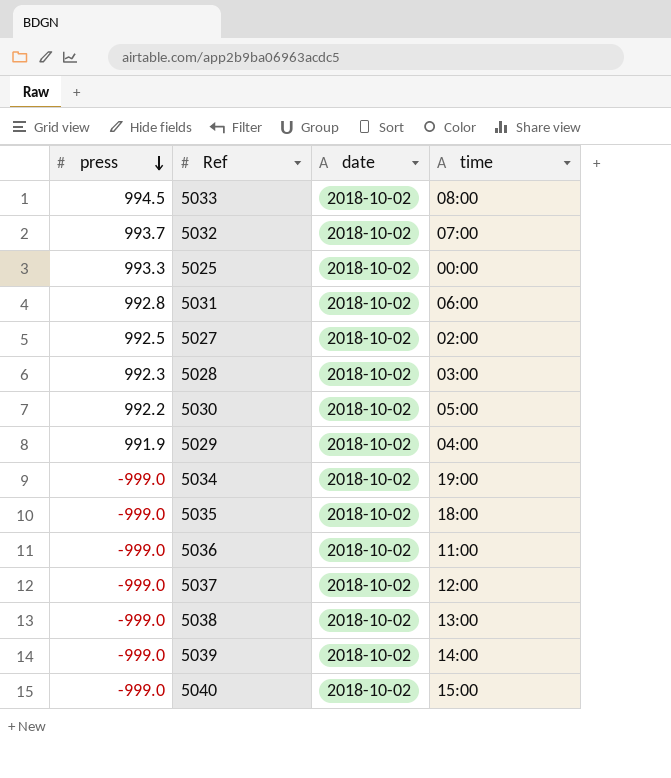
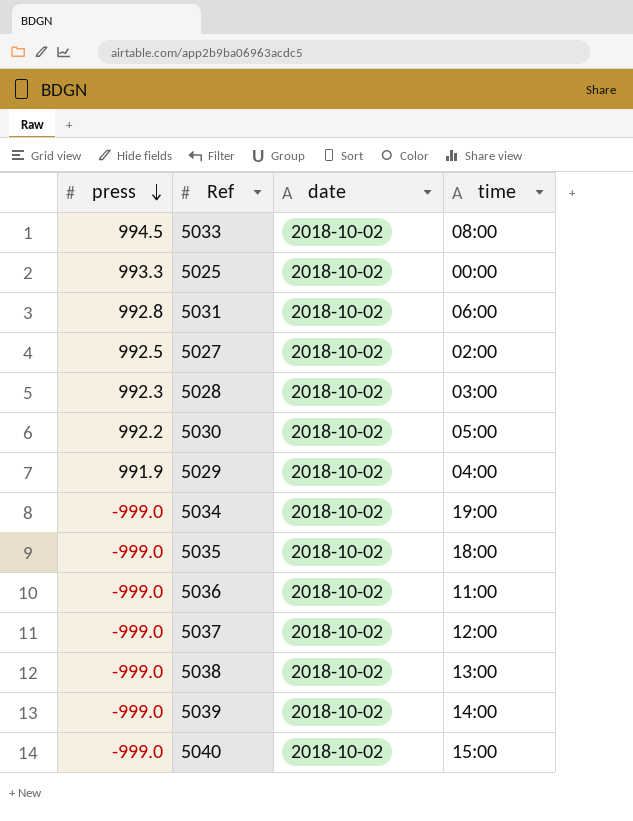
row 5032: 993.7 | 2018-10-02 | 07:00 -> none

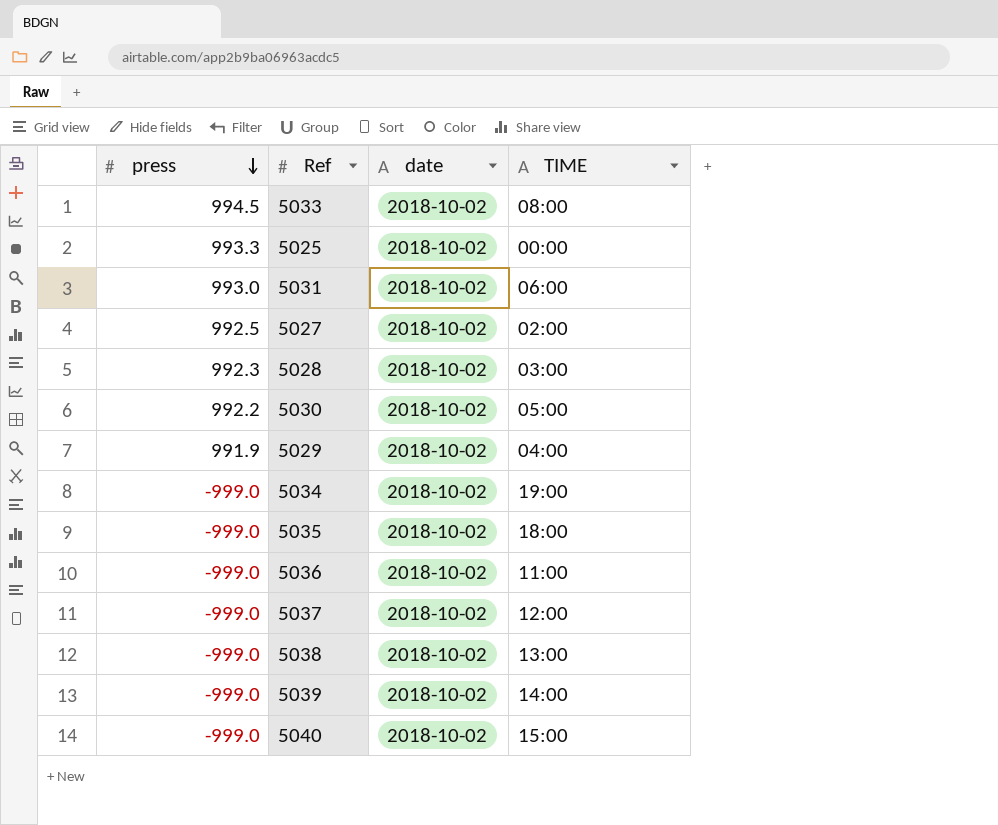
column name: time -> TIME
5031 | press: 992.8 -> 993.0

